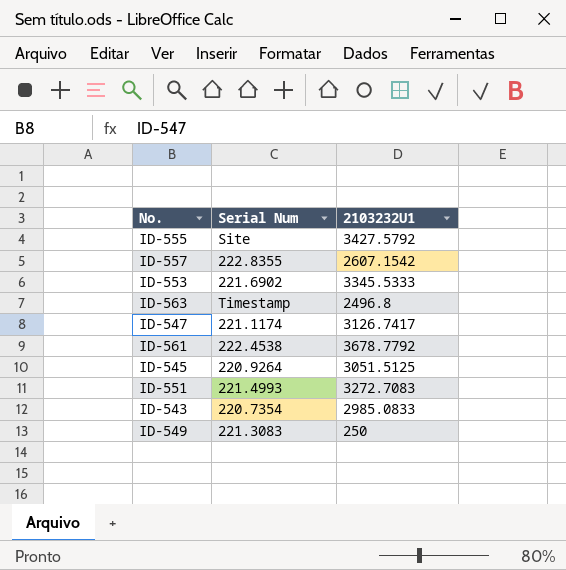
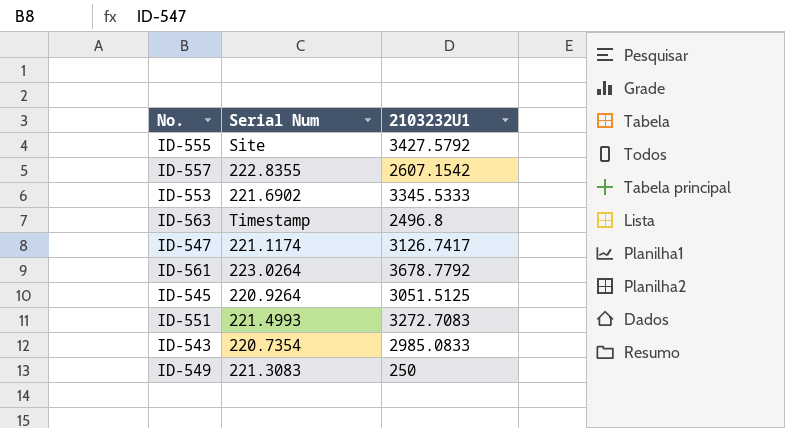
ID-561 | Serial Num: 222.4538 -> 223.0264

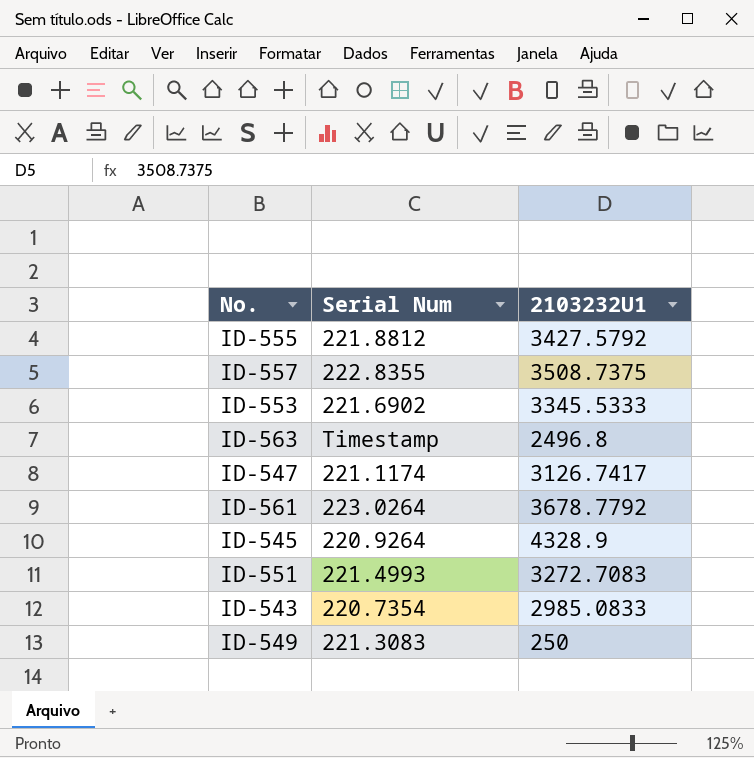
ID-555 | Serial Num: Site -> 221.8812
ID-557 | 2103232U1: 2607.1542 -> 3508.7375
ID-545 | 2103232U1: 3051.5125 -> 4328.9

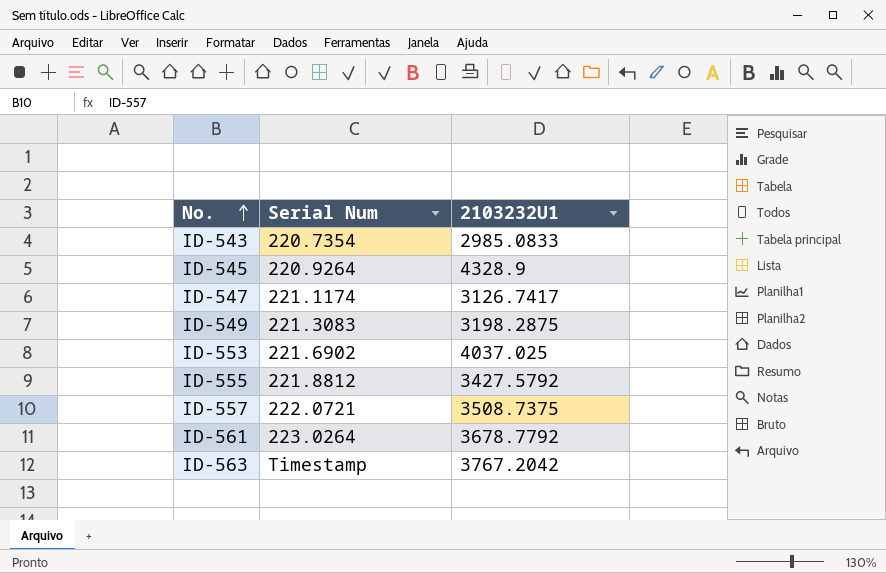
row order: none -> No. ascending
row ID-551: 221.4993 | 3272.7083 -> none
ID-549 | 2103232U1: 250 -> 3198.2875
ID-553 | 2103232U1: 3345.5333 -> 4037.025
ID-557 | Serial Num: 222.8355 -> 222.0721
ID-563 | 2103232U1: 2496.8 -> 3767.2042

